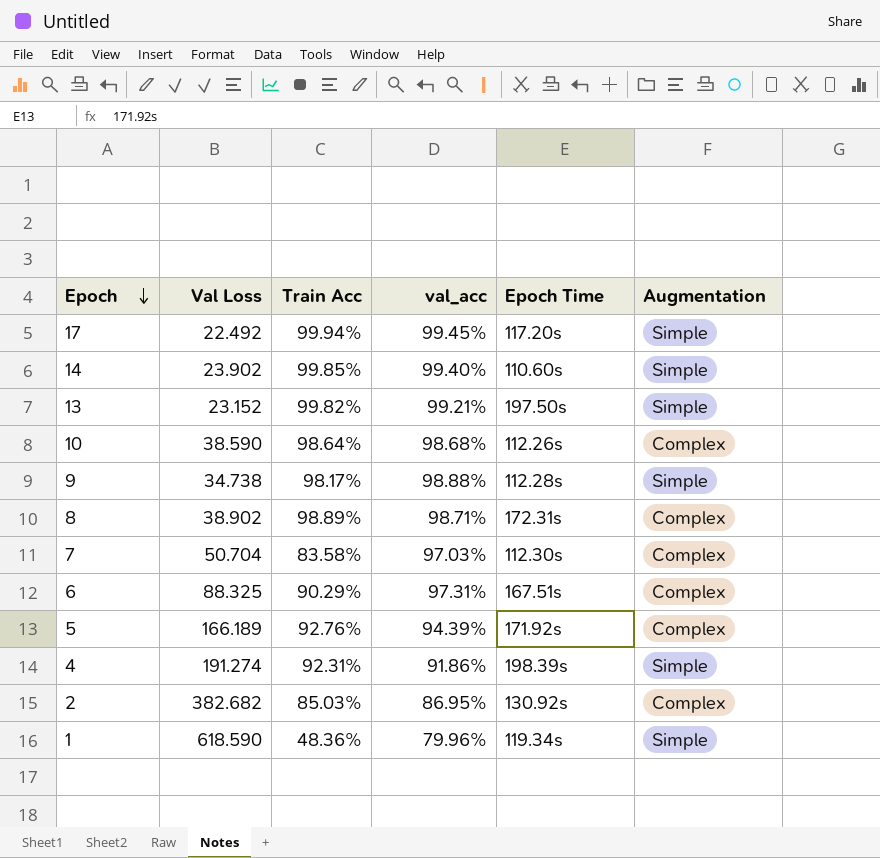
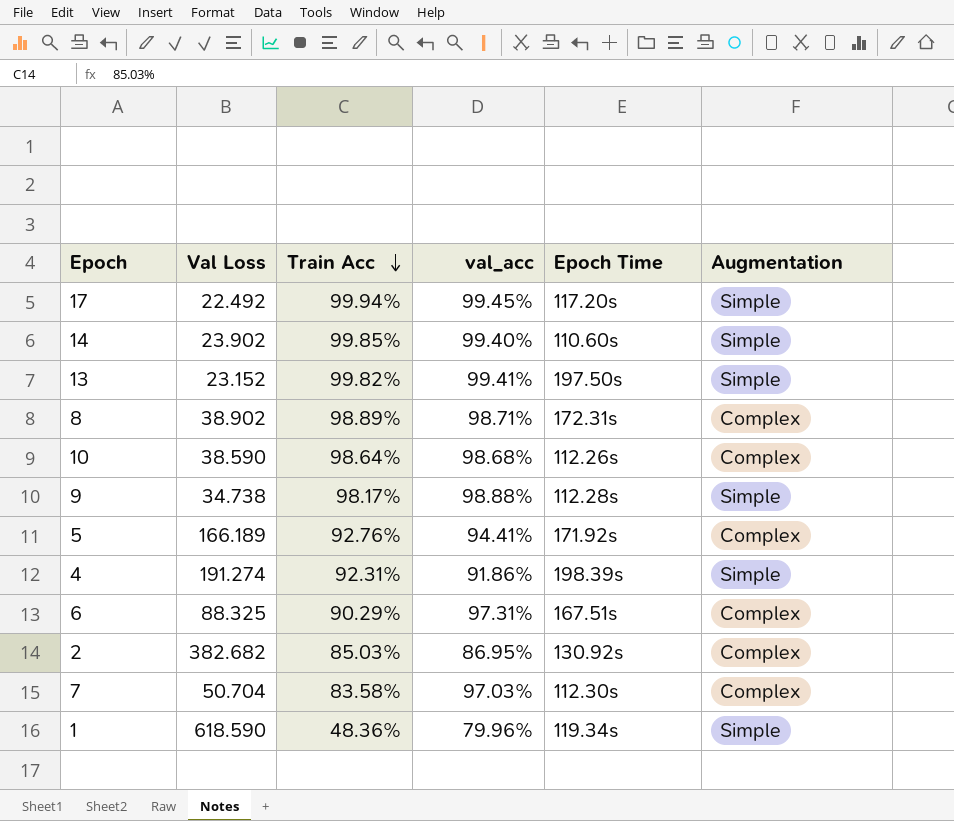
row order: Epoch descending -> Train Acc descending
13 | val_acc: 99.21% -> 99.41%
5 | val_acc: 94.39% -> 94.41%

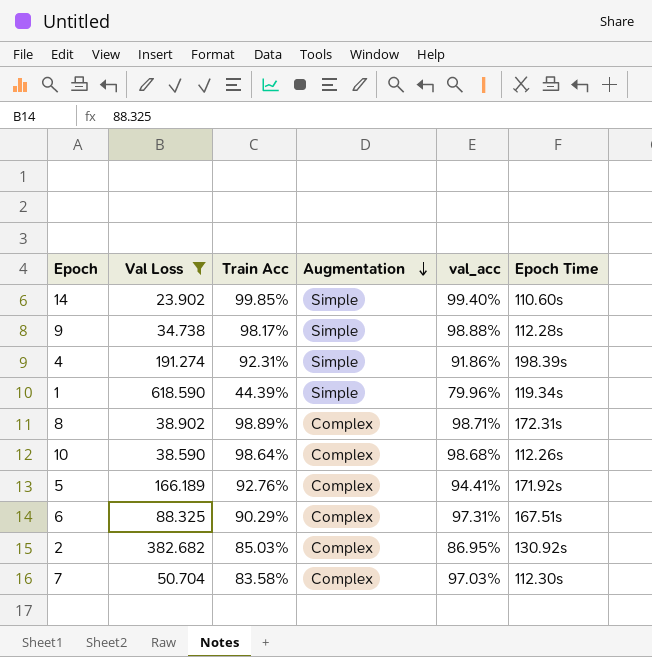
filter: none -> Val Loss >= 23.902
row order: Train Acc descending -> Augmentation descending
column Augmentation | position: 6 -> 4
1 | Train Acc: 48.36% -> 44.39%

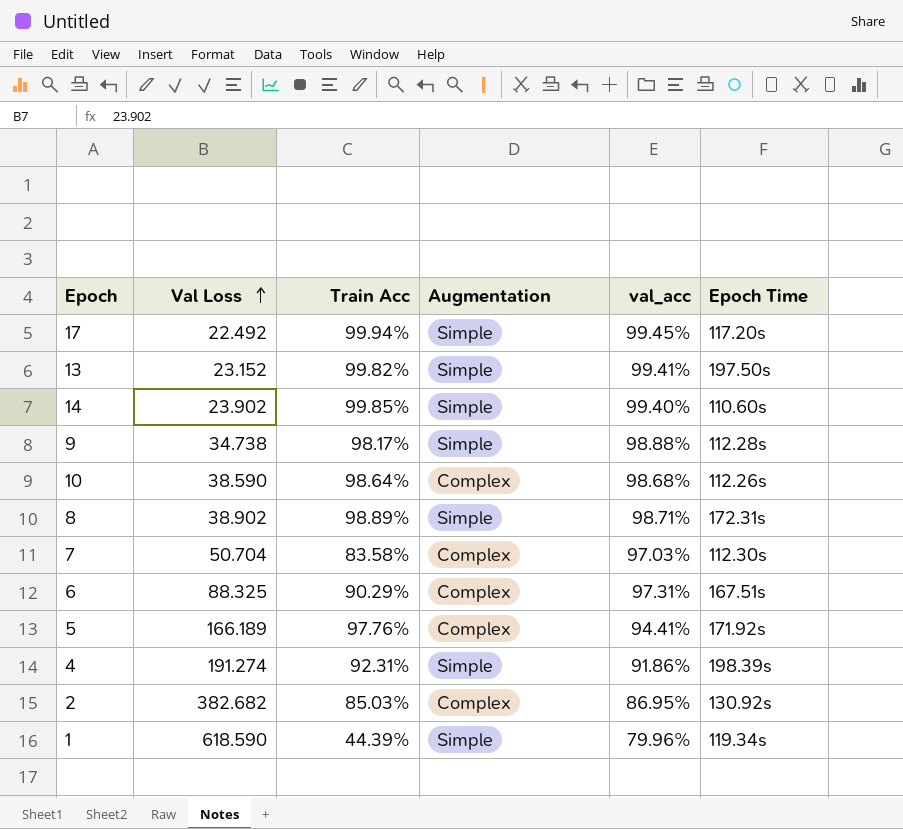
filter: Val Loss >= 23.902 -> none
row order: Augmentation descending -> Val Loss ascending
8 | Augmentation: Complex -> Simple
5 | Train Acc: 92.76% -> 97.76%

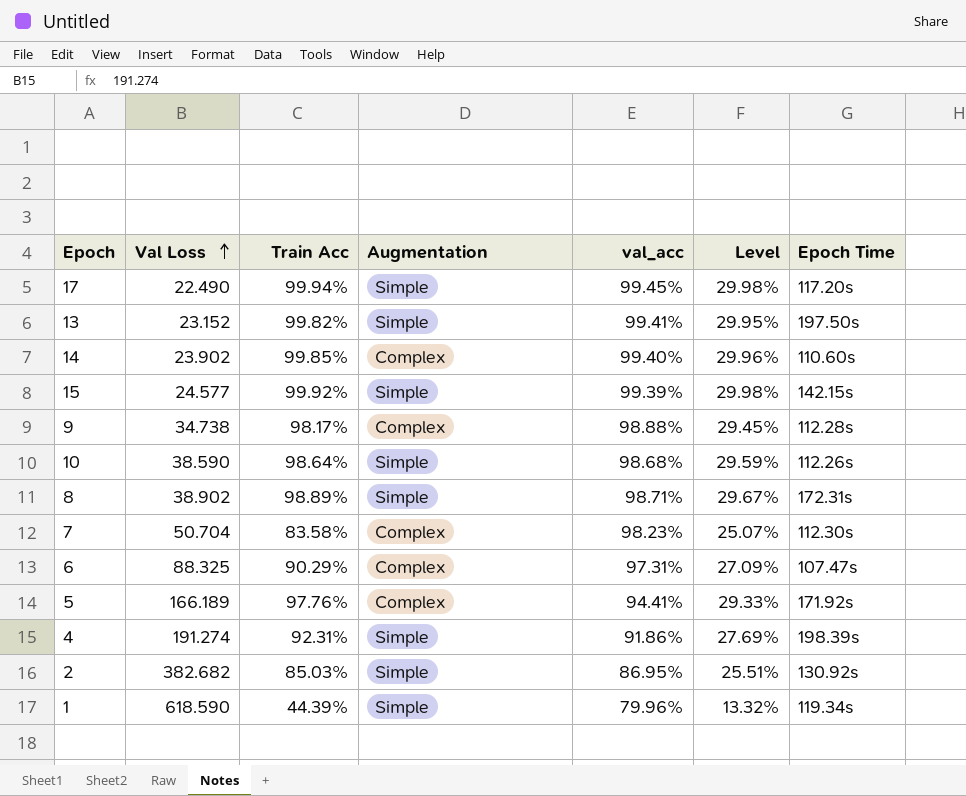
column Level | formula: none -> [Train Acc] * 0.3
17 | Val Loss: 22.492 -> 22.490
14 | Augmentation: Simple -> Complex
row 15: none -> 24.577 | 99.92% | Simple | 99.39% | 29.98% | 142.15s
9 | Augmentation: Simple -> Complex
10 | Augmentation: Complex -> Simple
7 | val_acc: 97.03% -> 98.23%
6 | Epoch Time: 167.51s -> 107.47s
2 | Augmentation: Complex -> Simple

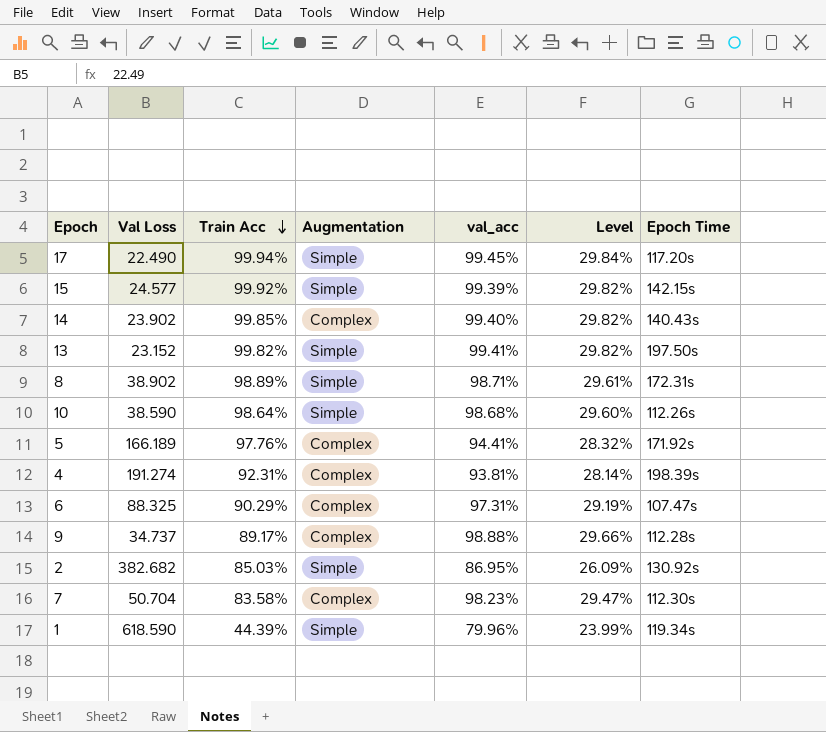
row order: Val Loss ascending -> Train Acc descending
column Level | formula: [Train Acc] * 0.3 -> [val_acc] * 0.3
14 | Epoch Time: 110.60s -> 140.43s
4 | Augmentation: Simple -> Complex
4 | val_acc: 91.86% -> 93.81%
9 | Val Loss: 34.738 -> 34.737
9 | Train Acc: 98.17% -> 89.17%

